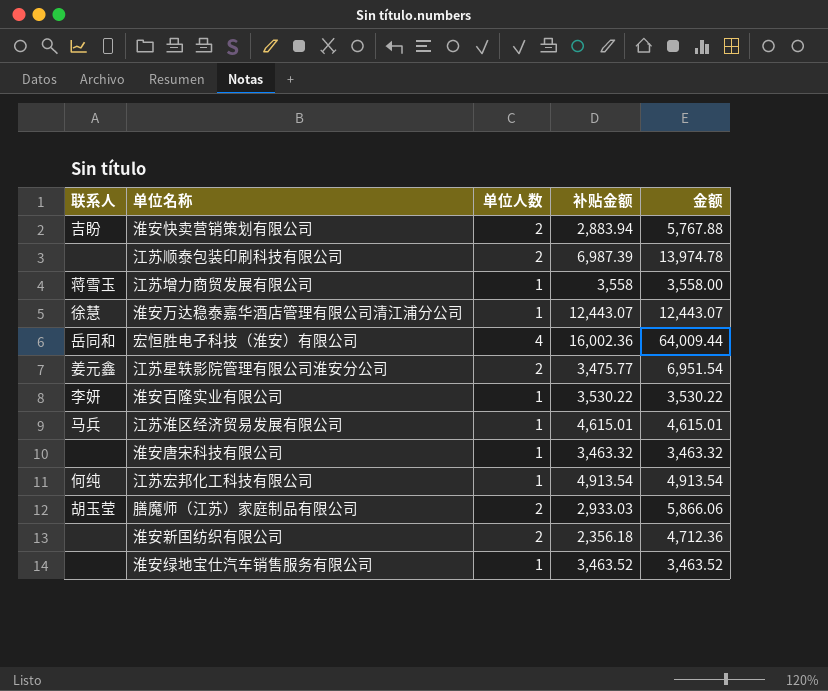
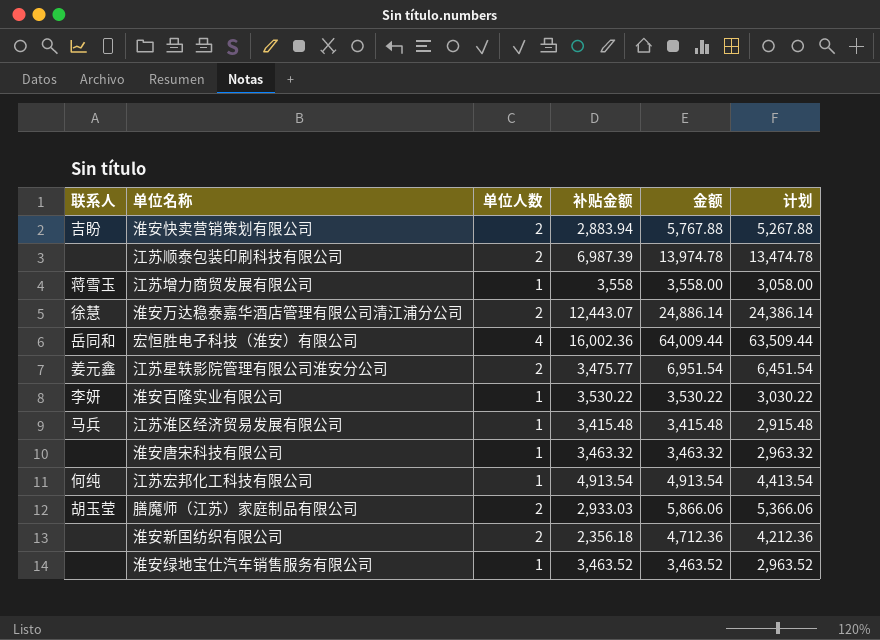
column 计划 | formula: none -> [金额] - 500
淮安万达稳泰嘉华酒店管理有限公司清江浦分公司 | 单位人数: 1 -> 2
淮安万达稳泰嘉华酒店管理有限公司清江浦分公司 | 金额: 12,443.07 -> 24,886.14
江苏淮区经济贸易发展有限公司 | 补贴金额: 4,615.01 -> 3,415.48
江苏淮区经济贸易发展有限公司 | 金额: 4,615.01 -> 3,415.48

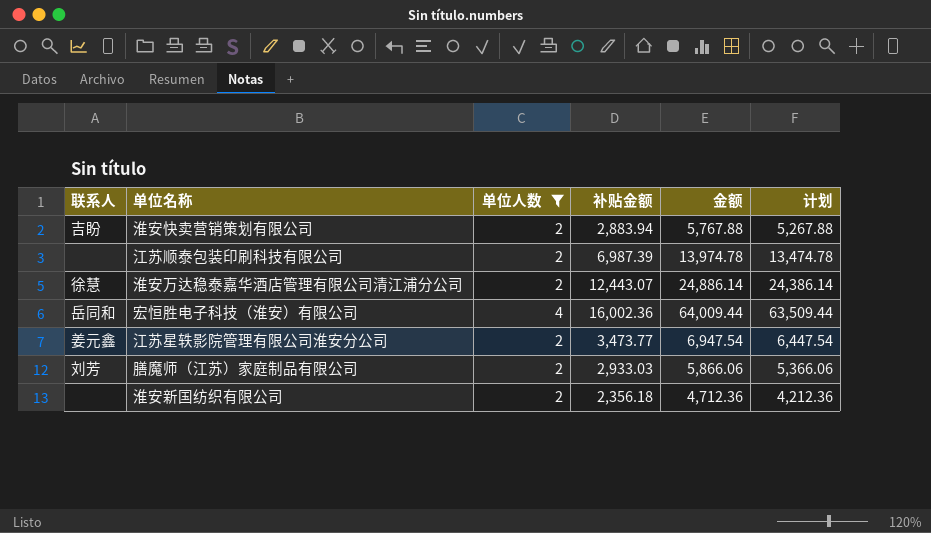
filter: none -> 单位人数 != 1
江苏星轶影院管理有限公司淮安分公司 | 补贴金额: 3,475.77 -> 3,473.77
江苏星轶影院管理有限公司淮安分公司 | 金额: 6,951.54 -> 6,947.54
江苏星轶影院管理有限公司淮安分公司 | 计划: 6,451.54 -> 6,447.54
膳魔师（江苏）家庭制品有限公司 | 联系人: 胡玉莹 -> 刘芳

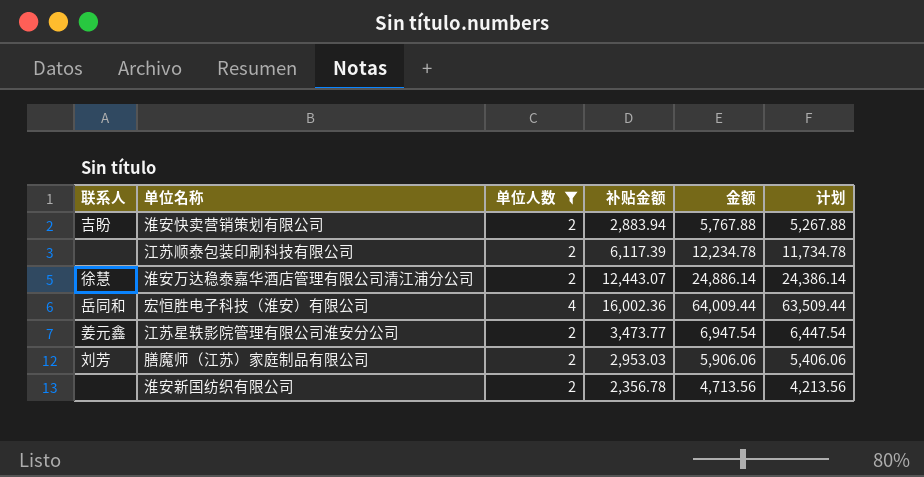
江苏顺泰包装印刷科技有限公司 | 补贴金额: 6,987.39 -> 6,117.39
江苏顺泰包装印刷科技有限公司 | 金额: 13,974.78 -> 12,234.78
江苏顺泰包装印刷科技有限公司 | 计划: 13,474.78 -> 11,734.78
膳魔师（江苏）家庭制品有限公司 | 补贴金额: 2,933.03 -> 2,953.03
膳魔师（江苏）家庭制品有限公司 | 金额: 5,866.06 -> 5,906.06
膳魔师（江苏）家庭制品有限公司 | 计划: 5,366.06 -> 5,406.06
淮安新国纺织有限公司 | 补贴金额: 2,356.18 -> 2,356.78
淮安新国纺织有限公司 | 金额: 4,712.36 -> 4,713.56
淮安新国纺织有限公司 | 计划: 4,212.36 -> 4,213.56

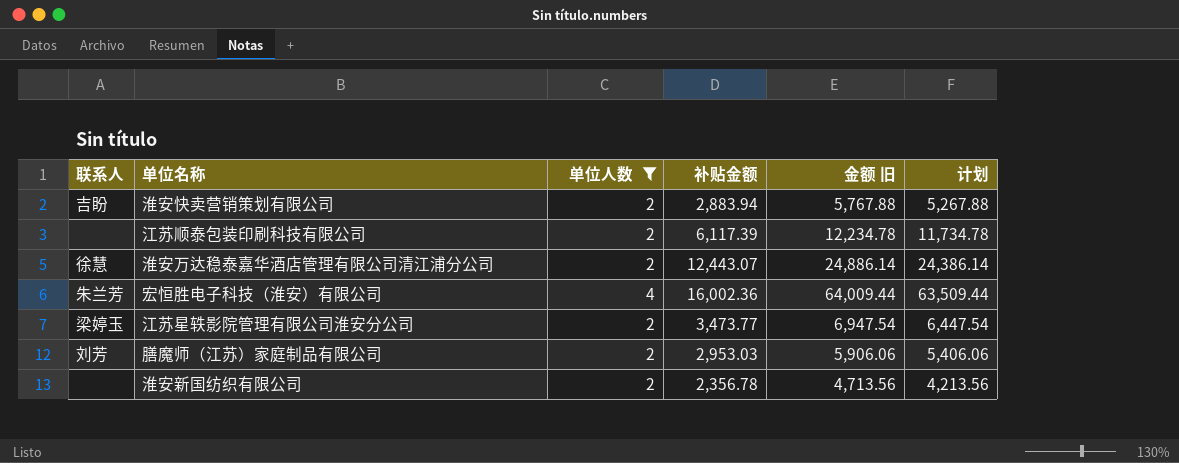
column name: 金额 -> 金额 旧
宏恒胜电子科技（淮安）有限公司 | 联系人: 岳同和 -> 朱兰芳
江苏星轶影院管理有限公司淮安分公司 | 联系人: 姜元鑫 -> 梁婷玉

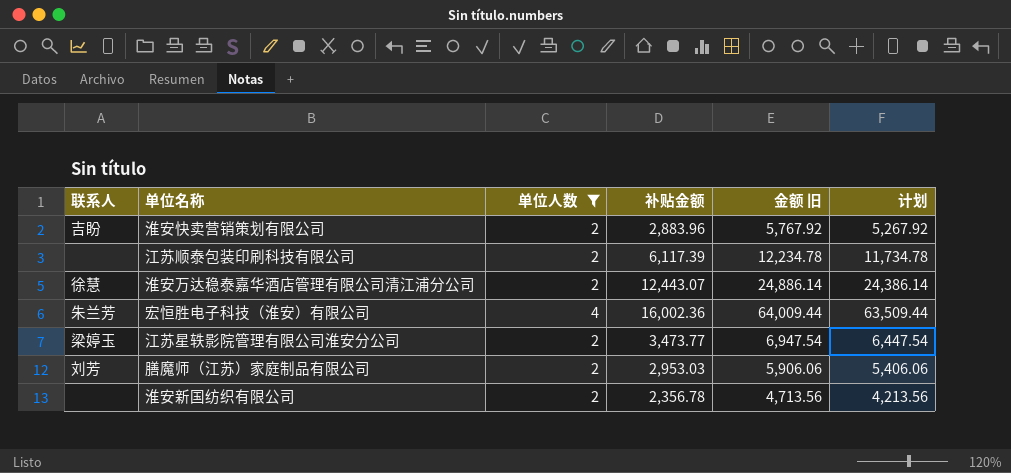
淮安快卖营销策划有限公司 | 补贴金额: 2,883.94 -> 2,883.96
淮安快卖营销策划有限公司 | 金额 旧: 5,767.88 -> 5,767.92
淮安快卖营销策划有限公司 | 计划: 5,267.88 -> 5,267.92

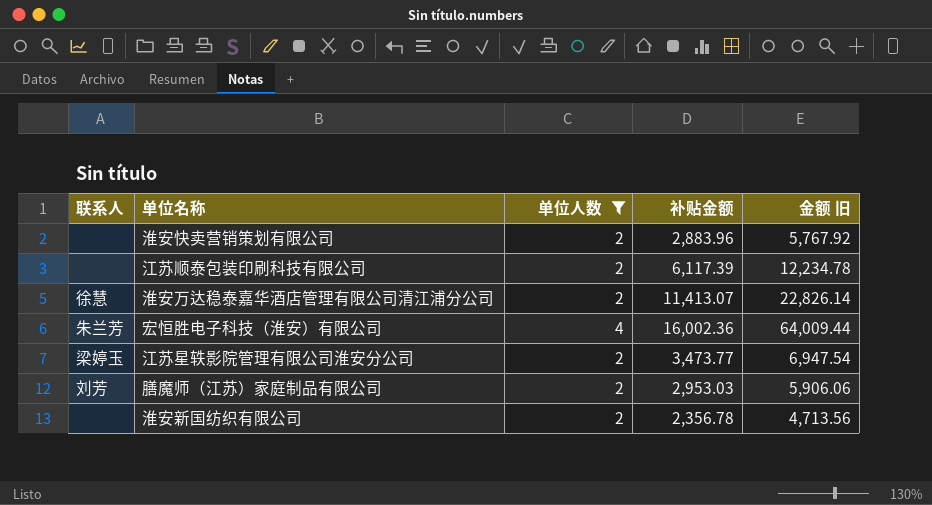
column 计划 | formula: [金额 旧] - 500 -> none
淮安快卖营销策划有限公司 | 联系人: 吉盼 -> none
淮安万达稳泰嘉华酒店管理有限公司清江浦分公司 | 补贴金额: 12,443.07 -> 11,413.07
淮安万达稳泰嘉华酒店管理有限公司清江浦分公司 | 金额 旧: 24,886.14 -> 22,826.14

